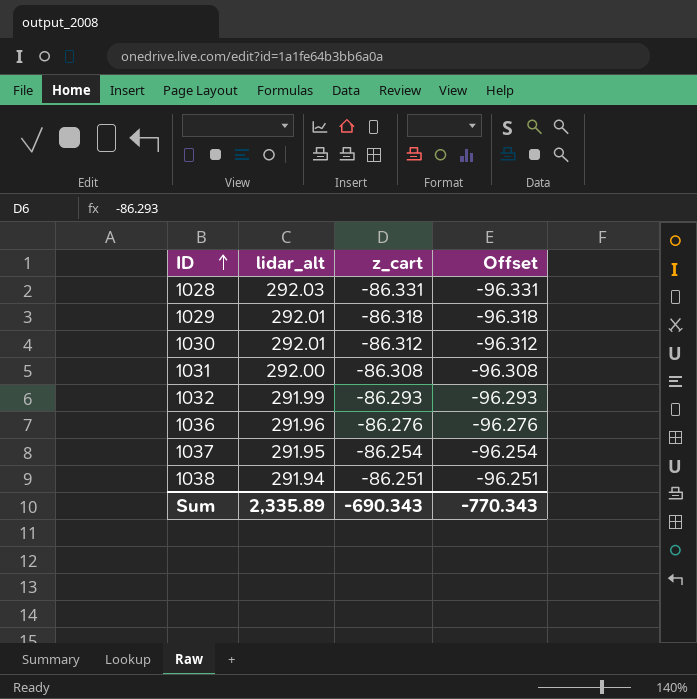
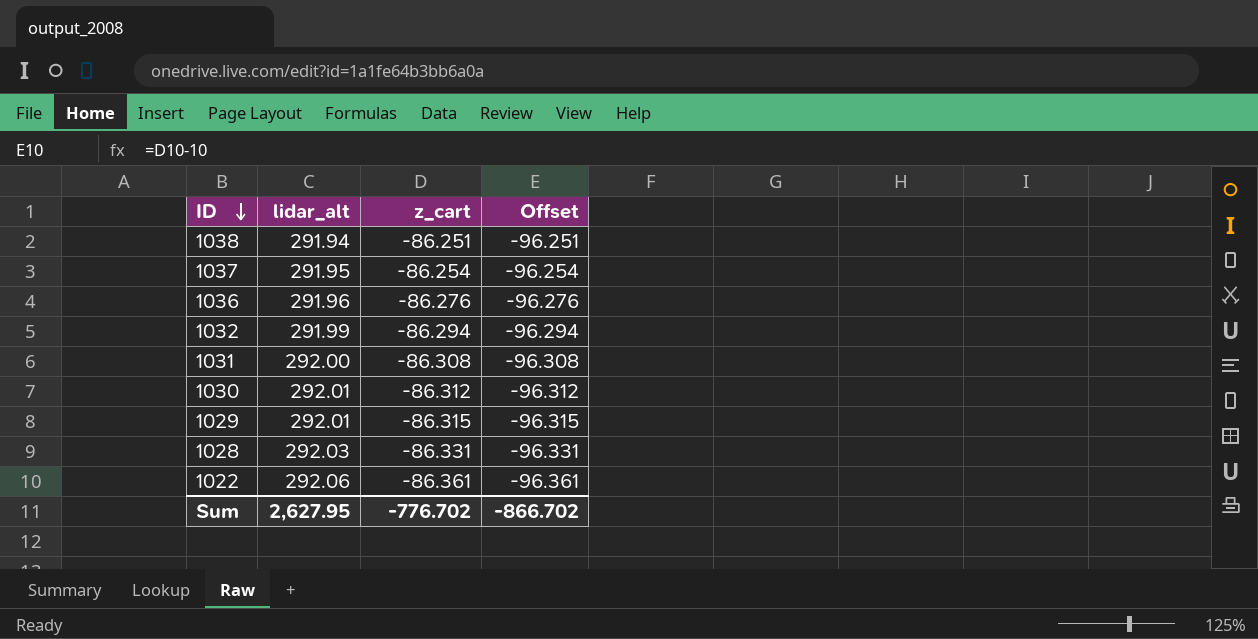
row order: ID ascending -> ID descending
1032 | z_cart: -86.293 -> -86.294
1032 | Offset: -96.293 -> -96.294
1029 | z_cart: -86.318 -> -86.315
1029 | Offset: -96.318 -> -96.315
row 1022: none -> 292.06 | -86.361 | -96.361
Sum | lidar_alt: 2,335.89 -> 2,627.95
Sum | z_cart: -690.343 -> -776.702
Sum | Offset: -770.343 -> -866.702

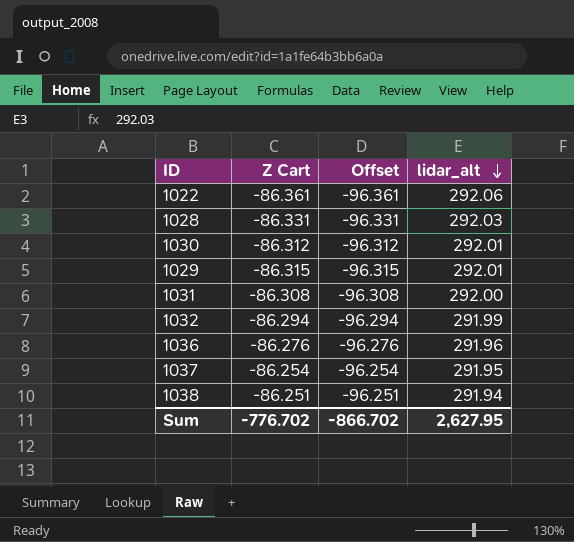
row order: ID descending -> lidar_alt descending
column name: z_cart -> Z Cart
column lidar_alt | position: 2 -> 4

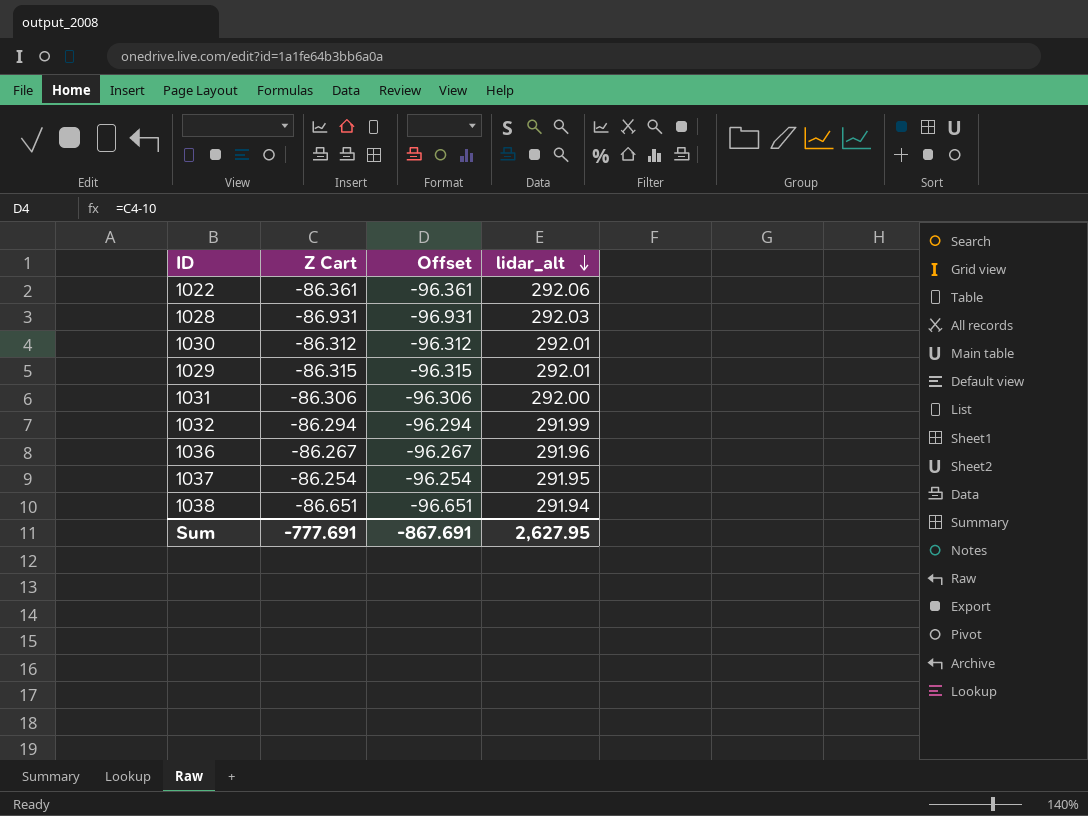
1028 | Z Cart: -86.331 -> -86.931
1028 | Offset: -96.331 -> -96.931
1031 | Z Cart: -86.308 -> -86.306
1031 | Offset: -96.308 -> -96.306
1036 | Z Cart: -86.276 -> -86.267
1036 | Offset: -96.276 -> -96.267
1038 | Z Cart: -86.251 -> -86.651
1038 | Offset: -96.251 -> -96.651
Sum | Z Cart: -776.702 -> -777.691
Sum | Offset: -866.702 -> -867.691

